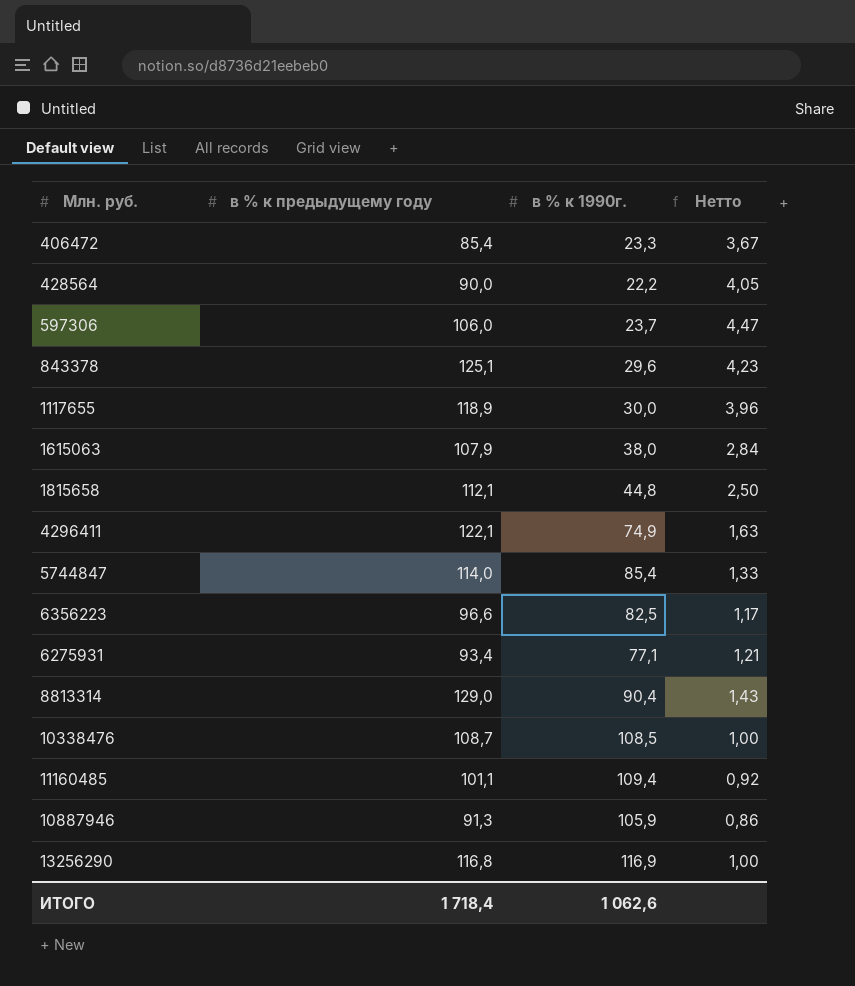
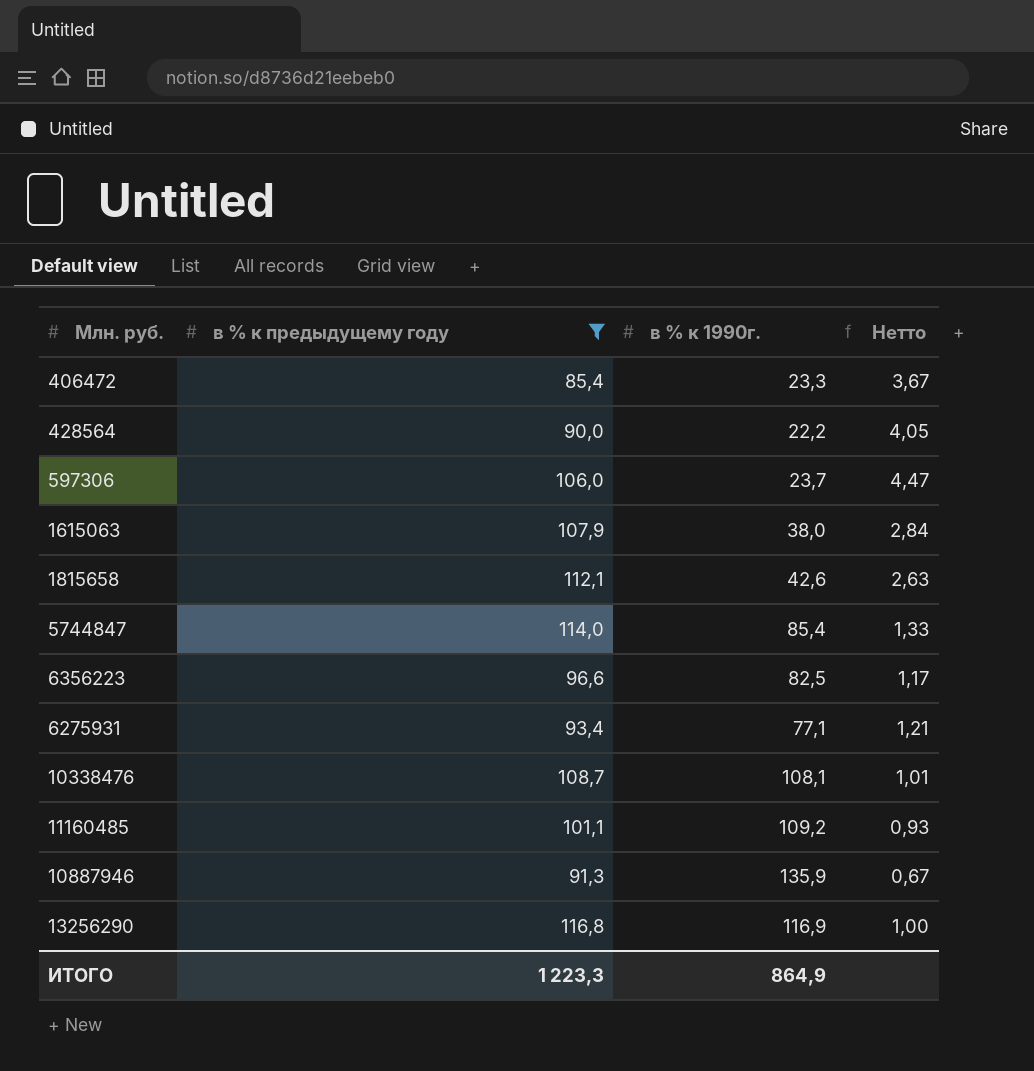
filter: none -> в % к предыдущему году <= 116,8
1815658 | в % к 1990г.: 44,8 -> 42,6
1815658 | Нетто: 2,50 -> 2,63
10338476 | в % к 1990г.: 108,5 -> 108,1
10338476 | Нетто: 1,00 -> 1,01
11160485 | в % к 1990г.: 109,4 -> 109,2
11160485 | Нетто: 0,92 -> 0,93
10887946 | в % к 1990г.: 105,9 -> 135,9
10887946 | Нетто: 0,86 -> 0,67
ИТОГО | в % к предыдущему году: 1 718,4 -> 1 223,3
ИТОГО | в % к 1990г.: 1 062,6 -> 864,9

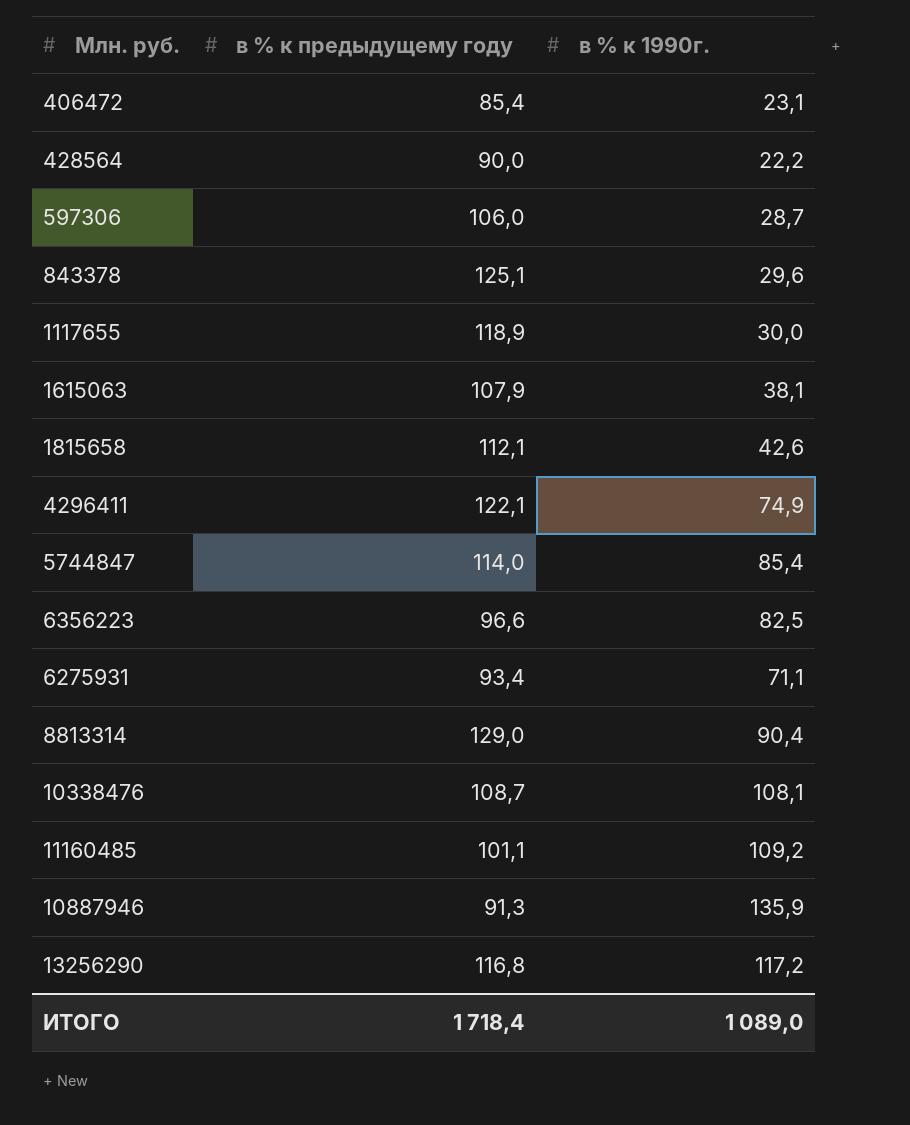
filter: в % к предыдущему году <= 116,8 -> none
column Нетто | formula: [в % к предыдущему году] / [в % к 1990г.] -> none
406472 | в % к 1990г.: 23,3 -> 23,1
597306 | в % к 1990г.: 23,7 -> 28,7
1615063 | в % к 1990г.: 38,0 -> 38,1
6275931 | в % к 1990г.: 77,1 -> 71,1
13256290 | в % к 1990г.: 116,9 -> 117,2
ИТОГО | в % к предыдущему году: 1 223,3 -> 1 718,4
ИТОГО | в % к 1990г.: 864,9 -> 1 089,0

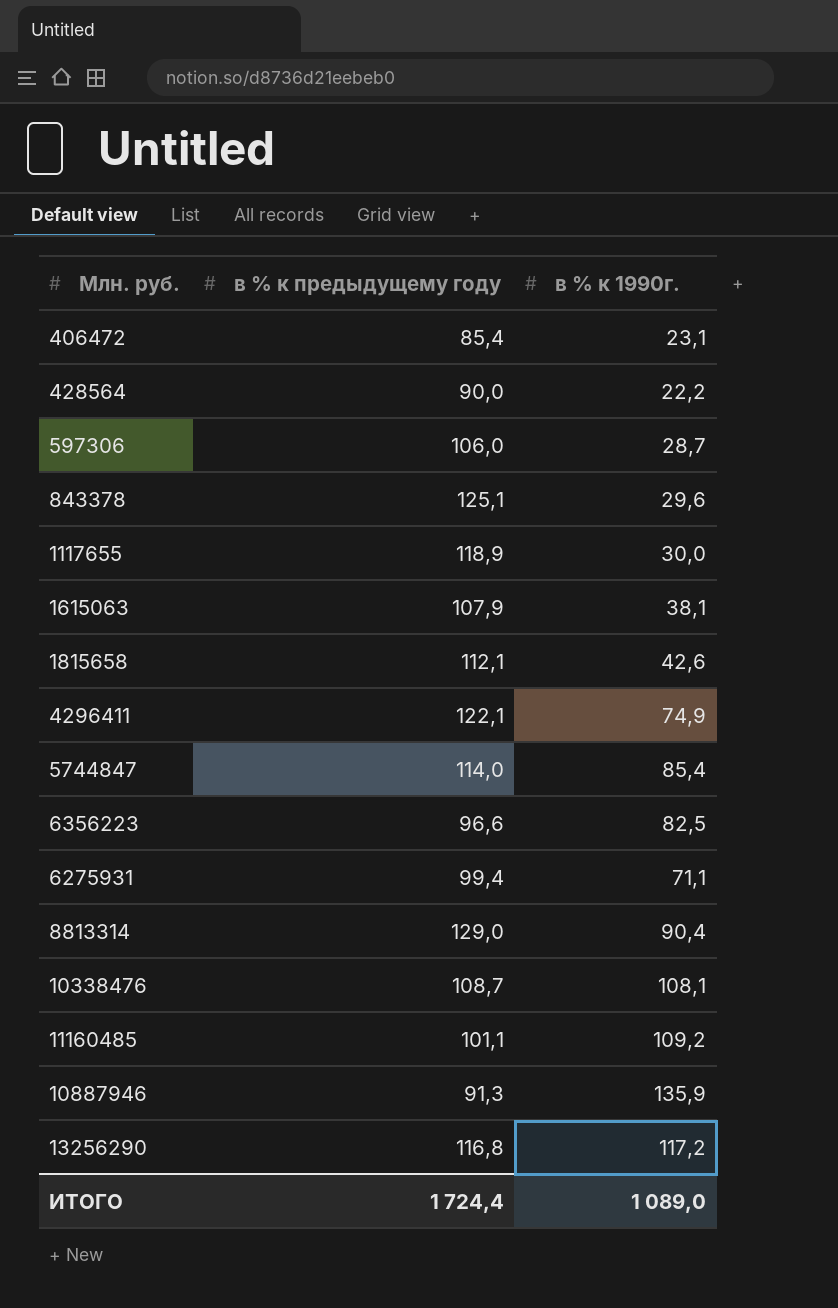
6275931 | в % к предыдущему году: 93,4 -> 99,4
ИТОГО | в % к предыдущему году: 1 718,4 -> 1 724,4

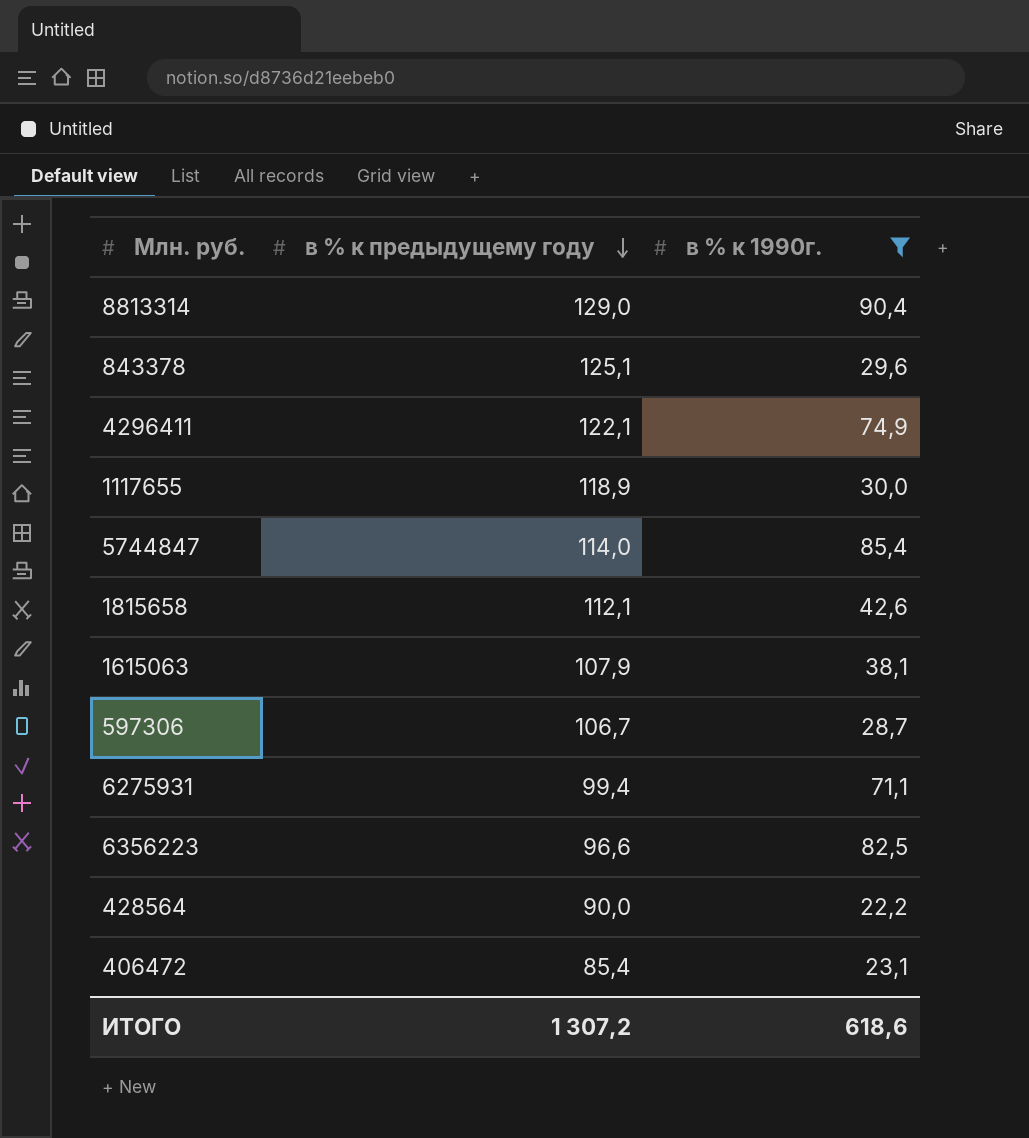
filter: none -> в % к 1990г. <= 90,4
row order: none -> в % к предыдущему году descending
597306 | в % к предыдущему году: 106,0 -> 106,7
ИТОГО | в % к предыдущему году: 1 724,4 -> 1 307,2
ИТОГО | в % к 1990г.: 1 089,0 -> 618,6

